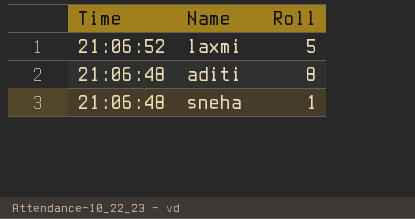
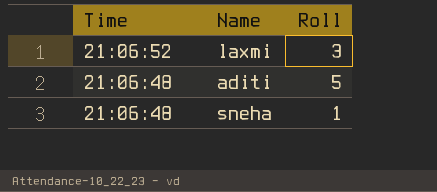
laxmi | Roll: 5 -> 3
aditi | Roll: 8 -> 5

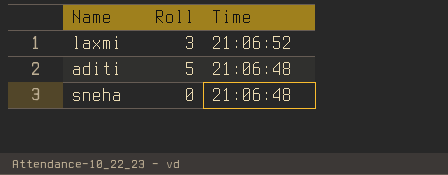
column Time | position: 1 -> 3
sneha | Roll: 1 -> 0

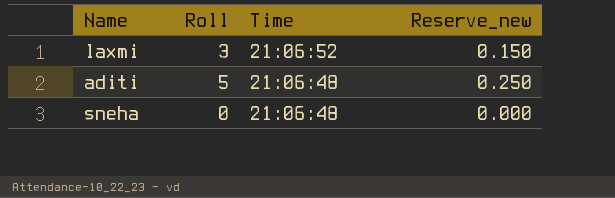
column Reserve_new | formula: none -> [Roll] * 0.05

